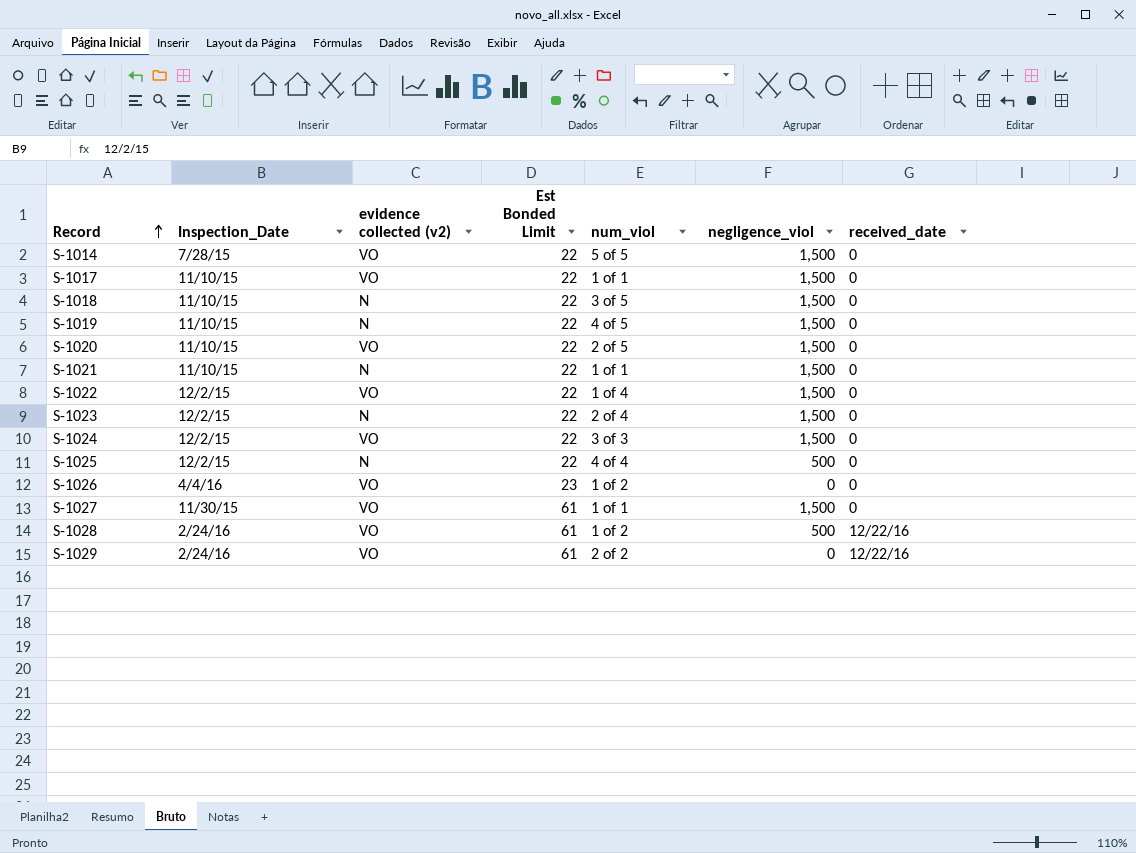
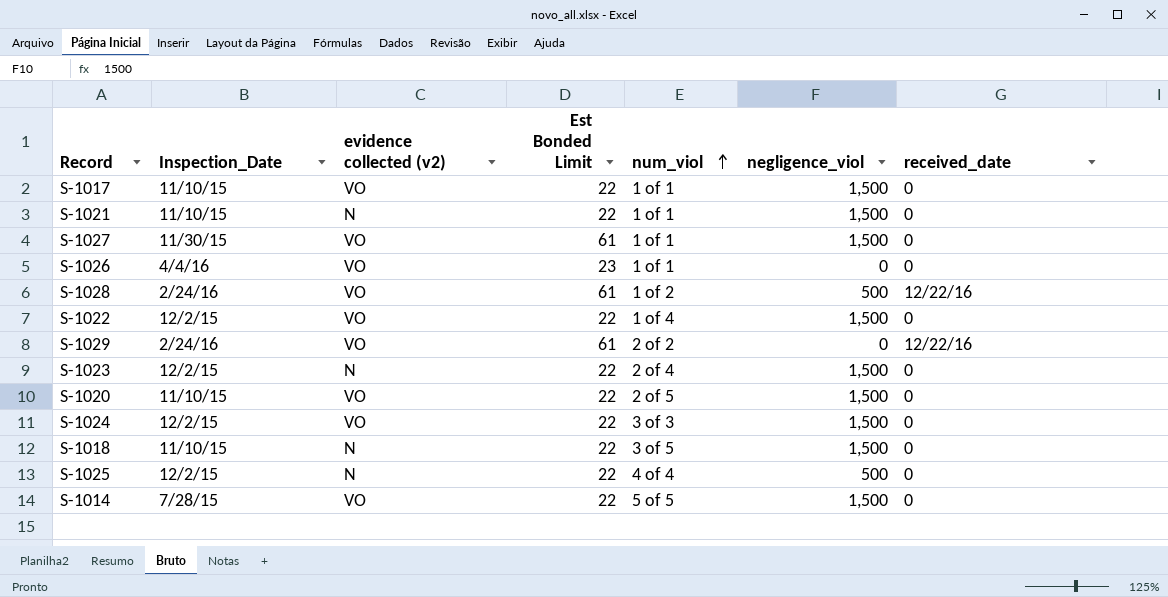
row order: Record ascending -> num_viol ascending
row S-1019: 11/10/15 | N | 22 | 4 of 5 | 1,500 | 0 -> none
S-1026 | num_viol: 1 of 2 -> 1 of 1

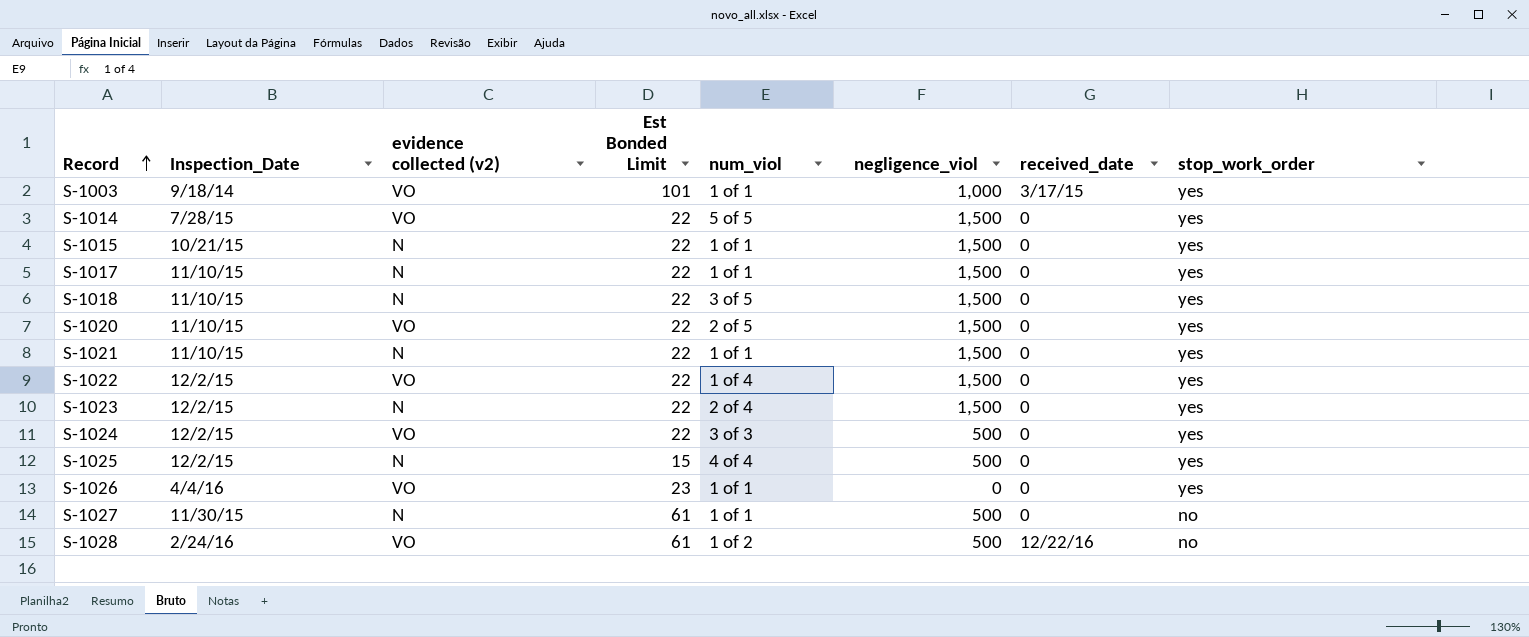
row order: num_viol ascending -> Record ascending
column stop_work_order | position: none -> 8
row S-1029: 2/24/16 | VO | 61 | 2 of 2 | 0 | 12/22/16 -> none
row S-1003: none -> 9/18/14 | VO | 101 | 1 of 1 | 1,000 | 3/17/15 | yes
row S-1015: none -> 10/21/15 | N | 22 | 1 of 1 | 1,500 | 0 | yes
S-1017 | evidence collected (v2): VO -> N
S-1024 | negligence_viol: 1,500 -> 500
S-1025 | Est Bonded Limit: 22 -> 15
S-1027 | evidence collected (v2): VO -> N
S-1027 | negligence_viol: 1,500 -> 500

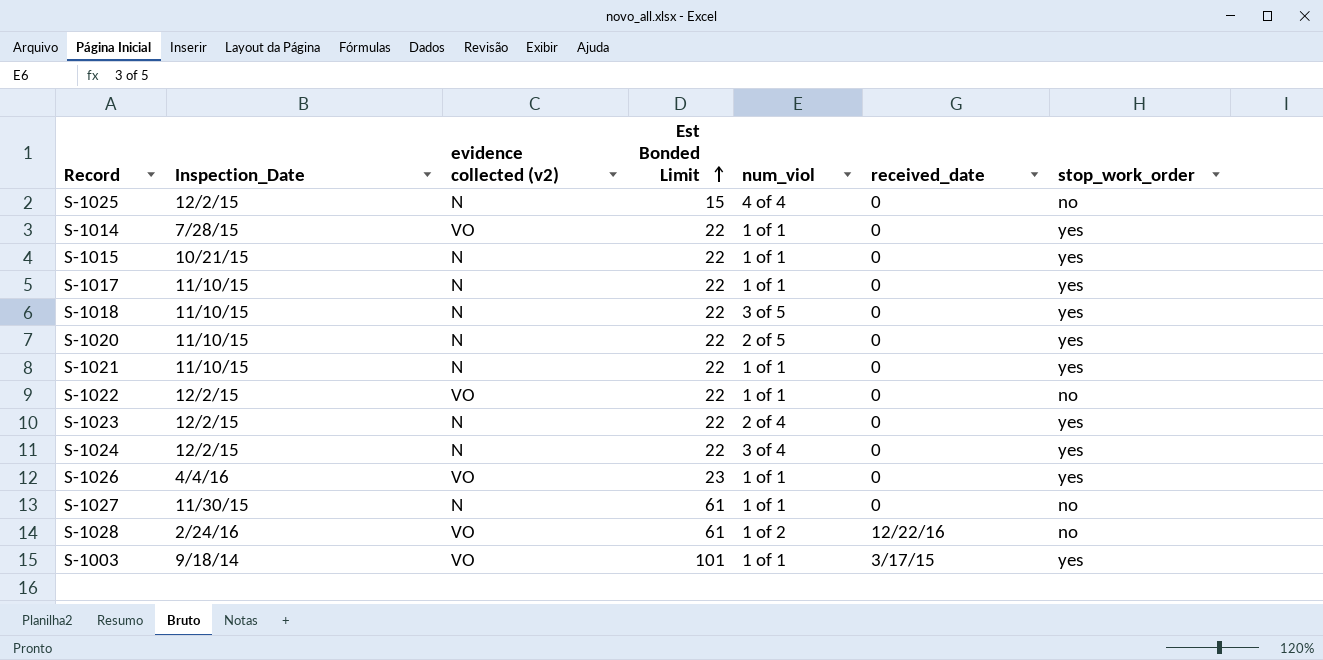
row order: Record ascending -> Est Bonded Limit ascending
column negligence_viol | position: 6 -> none
S-1025 | stop_work_order: yes -> no
S-1014 | num_viol: 5 of 5 -> 1 of 1
S-1020 | evidence collected (v2): VO -> N
S-1022 | num_viol: 1 of 4 -> 1 of 1
S-1022 | stop_work_order: yes -> no
S-1024 | evidence collected (v2): VO -> N
S-1024 | num_viol: 3 of 3 -> 3 of 4

